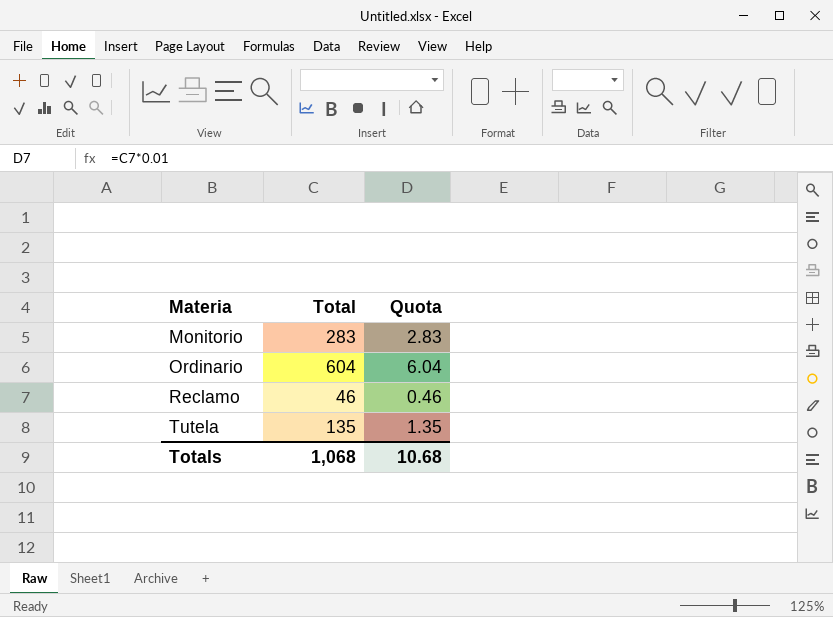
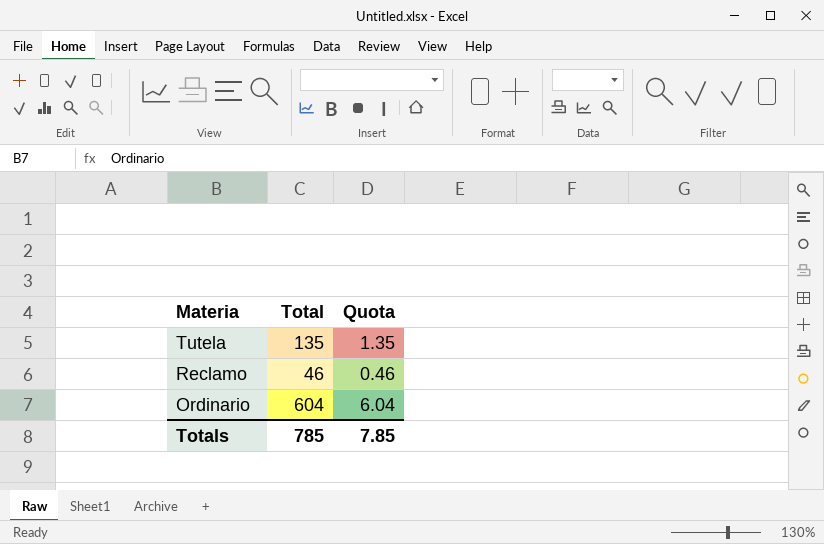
row order: Materia ascending -> Materia descending
row Monitorio: 283 | 2.83 -> none
Totals | Total: 1,068 -> 785
Totals | Quota: 10.68 -> 7.85

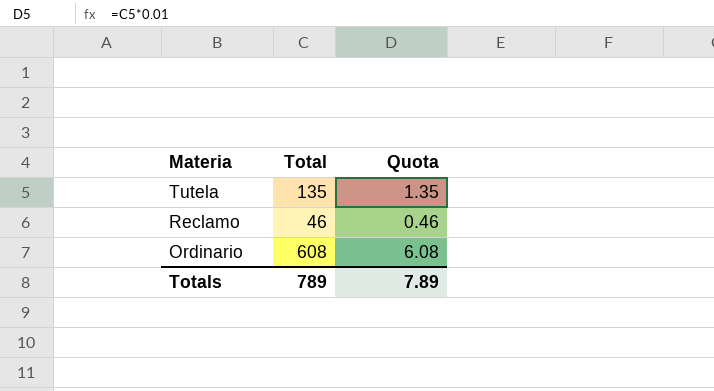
Ordinario | Total: 604 -> 608
Ordinario | Quota: 6.04 -> 6.08
Totals | Total: 785 -> 789
Totals | Quota: 7.85 -> 7.89

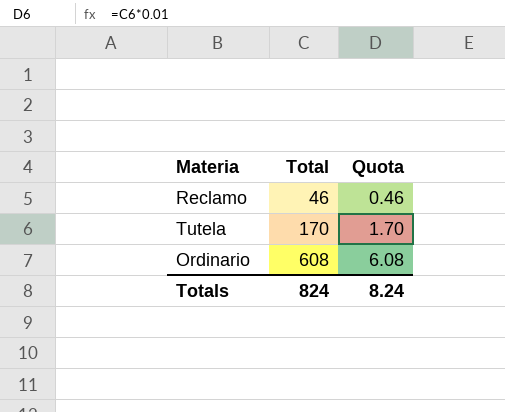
row order: Materia descending -> Total ascending
Tutela | Total: 135 -> 170
Tutela | Quota: 1.35 -> 1.70
Totals | Total: 789 -> 824
Totals | Quota: 7.89 -> 8.24

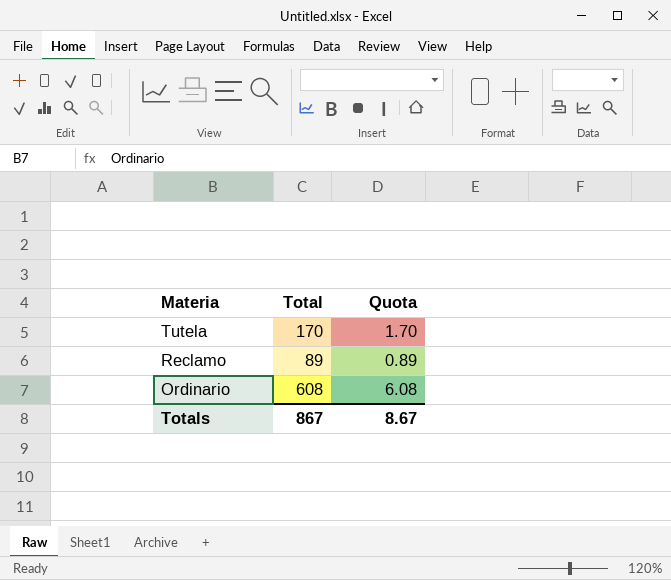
row order: Total ascending -> Materia descending
Reclamo | Total: 46 -> 89
Reclamo | Quota: 0.46 -> 0.89
Totals | Total: 824 -> 867
Totals | Quota: 8.24 -> 8.67

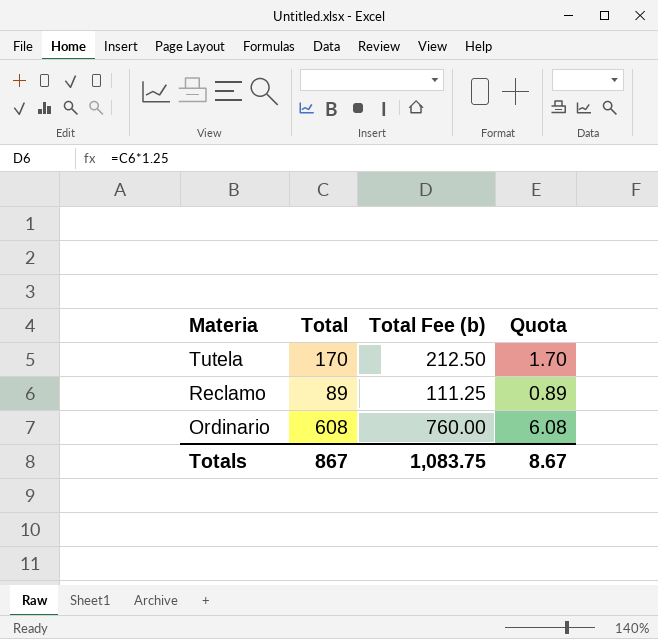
column Total Fee (b) | formula: none -> [Total] * 1.25

